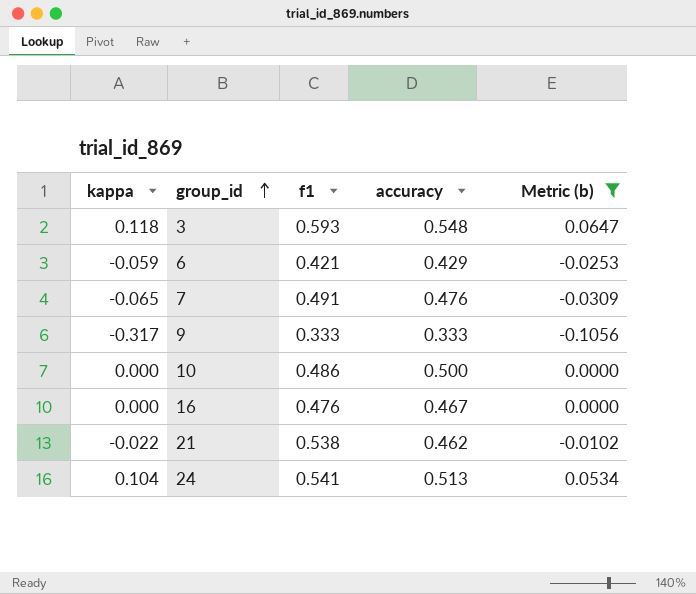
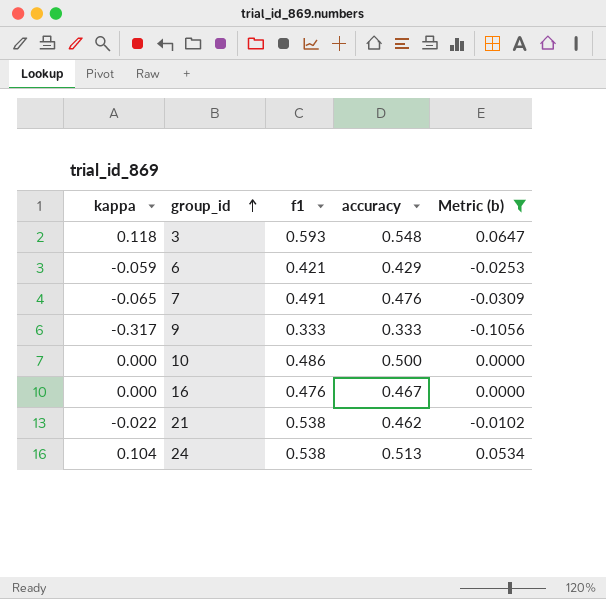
24 | f1: 0.541 -> 0.538

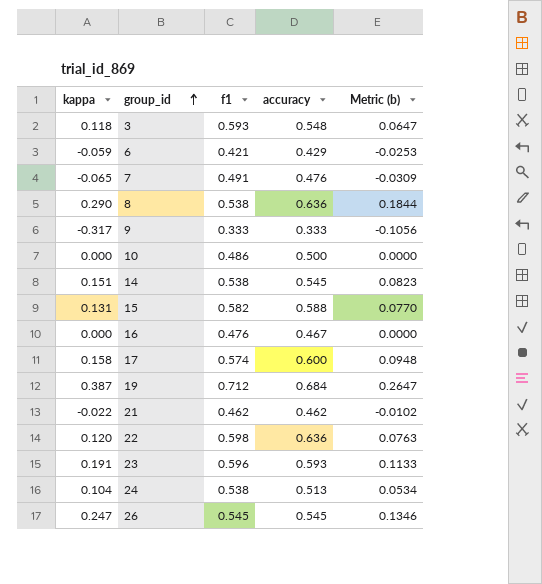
filter: Metric (b) <= 0.0647 -> none
21 | f1: 0.538 -> 0.462

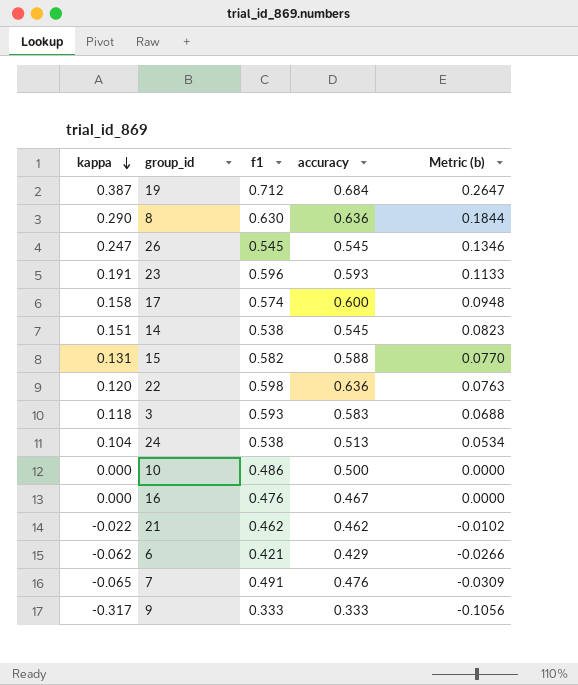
row order: group_id ascending -> kappa descending
8 | f1: 0.538 -> 0.630
3 | accuracy: 0.548 -> 0.583
3 | Metric (b): 0.0647 -> 0.0688
6 | kappa: -0.059 -> -0.062
6 | Metric (b): -0.0253 -> -0.0266

